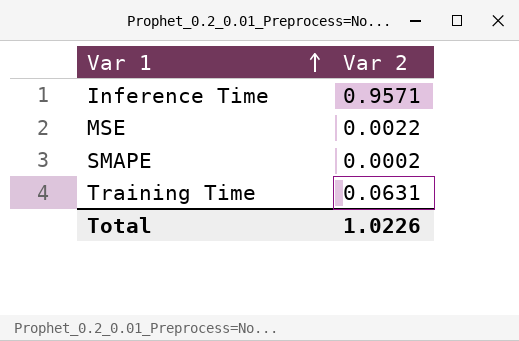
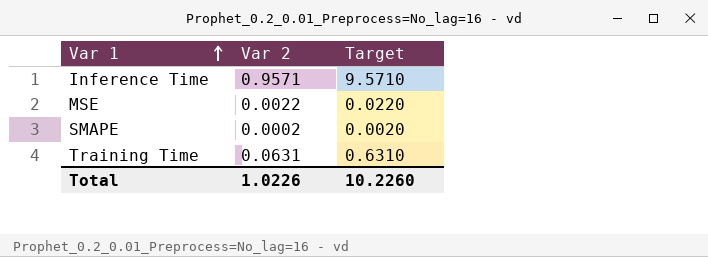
column Target | formula: none -> [Var 2] * 10

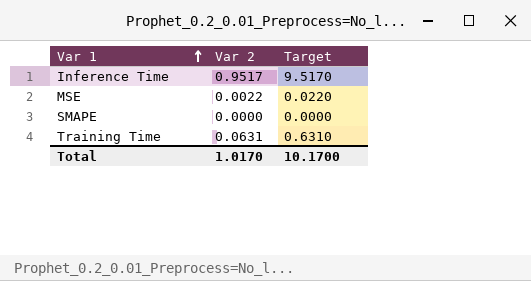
Inference Time | Var 2: 0.9571 -> 0.9517
Inference Time | Target: 9.5710 -> 9.5170
SMAPE | Var 2: 0.0002 -> 0.0000
SMAPE | Target: 0.0020 -> 0.0000
Total | Var 2: 1.0226 -> 1.0170
Total | Target: 10.2260 -> 10.1700

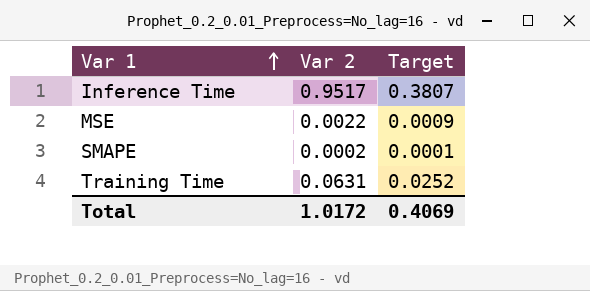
column Target | formula: [Var 2] * 10 -> [Var 2] * 0.4
SMAPE | Var 2: 0.0000 -> 0.0002
Total | Var 2: 1.0170 -> 1.0172
Total | Target: 10.1700 -> 0.4069

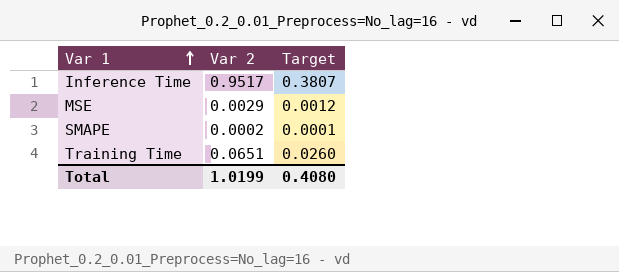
MSE | Var 2: 0.0022 -> 0.0029
MSE | Target: 0.0009 -> 0.0012
Training Time | Var 2: 0.0631 -> 0.0651
Training Time | Target: 0.0252 -> 0.0260
Total | Var 2: 1.0172 -> 1.0199
Total | Target: 0.4069 -> 0.4080

